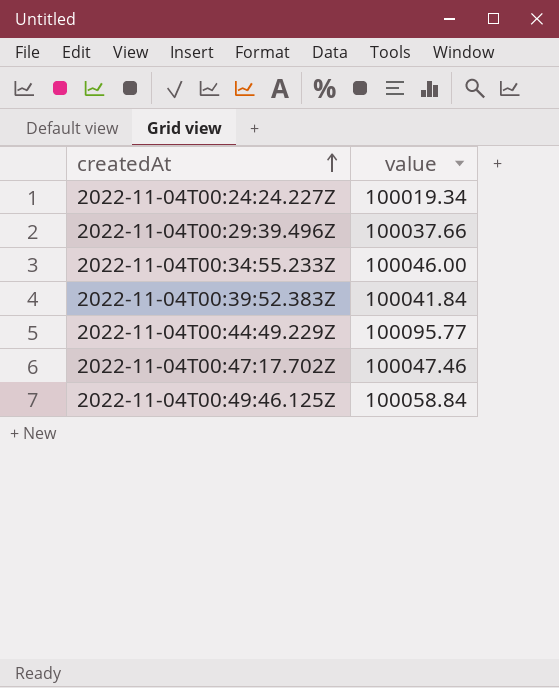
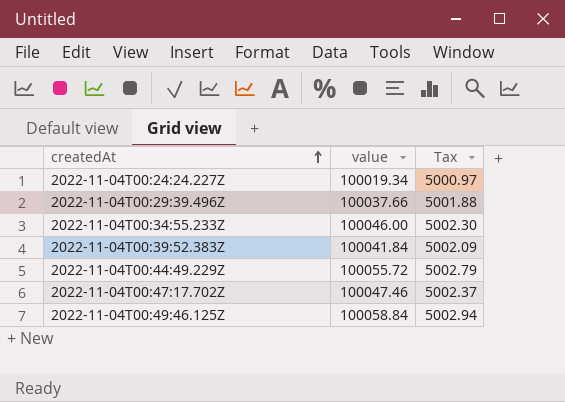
column Tax | formula: none -> [value] * 0.05
2022-11-04T00:44:49.229Z | value: 100095.77 -> 100055.72

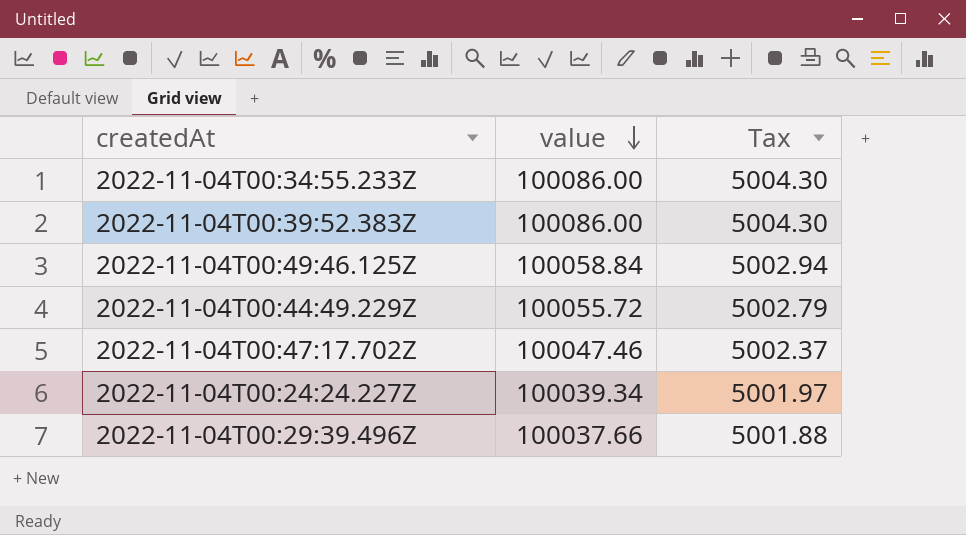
row order: createdAt ascending -> value descending
2022-11-04T00:34:55.233Z | value: 100046.00 -> 100086.00
2022-11-04T00:34:55.233Z | Tax: 5002.30 -> 5004.30
2022-11-04T00:39:52.383Z | value: 100041.84 -> 100086.00
2022-11-04T00:39:52.383Z | Tax: 5002.09 -> 5004.30
2022-11-04T00:24:24.227Z | value: 100019.34 -> 100039.34
2022-11-04T00:24:24.227Z | Tax: 5000.97 -> 5001.97

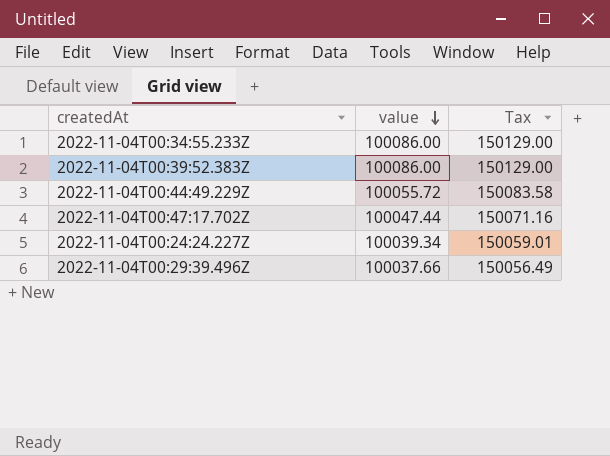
column Tax | formula: [value] * 0.05 -> [value] * 1.5
row 2022-11-04T00:49:46.125Z: 100058.84 | 5002.94 -> none
2022-11-04T00:47:17.702Z | value: 100047.46 -> 100047.44

